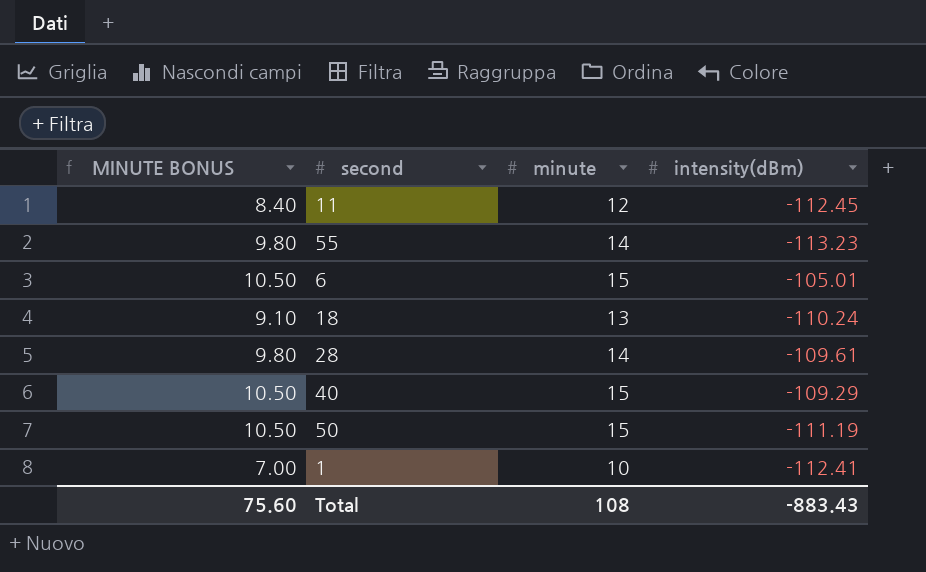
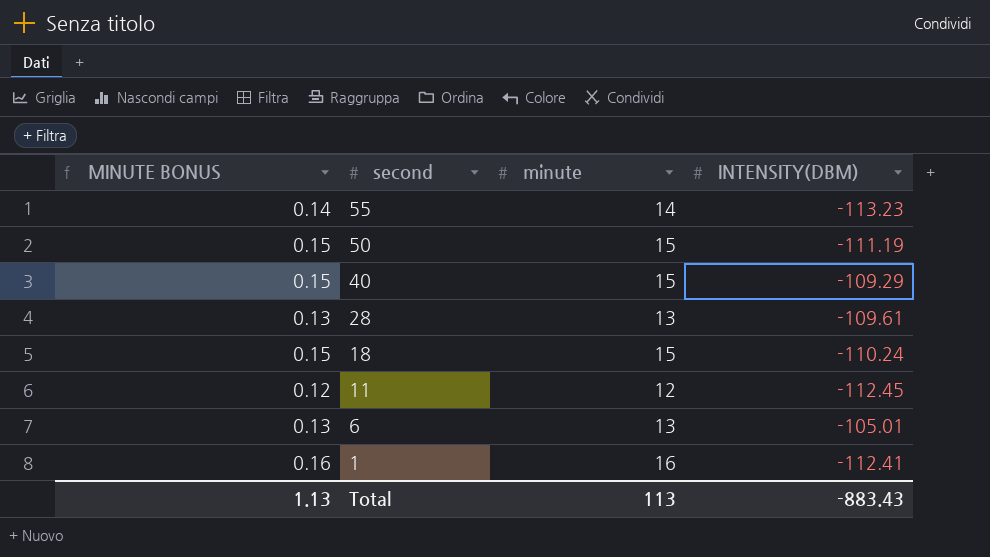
row order: none -> second descending
column MINUTE BONUS | formula: [minute] * 0.7 -> [minute] * 0.01
column name: intensity(dBm) -> INTENSITY(DBM)
28 | minute: 14 -> 13
18 | minute: 13 -> 15
6 | minute: 15 -> 13
1 | minute: 10 -> 16
Total | MINUTE BONUS: 75.60 -> 1.13
Total | minute: 108 -> 113

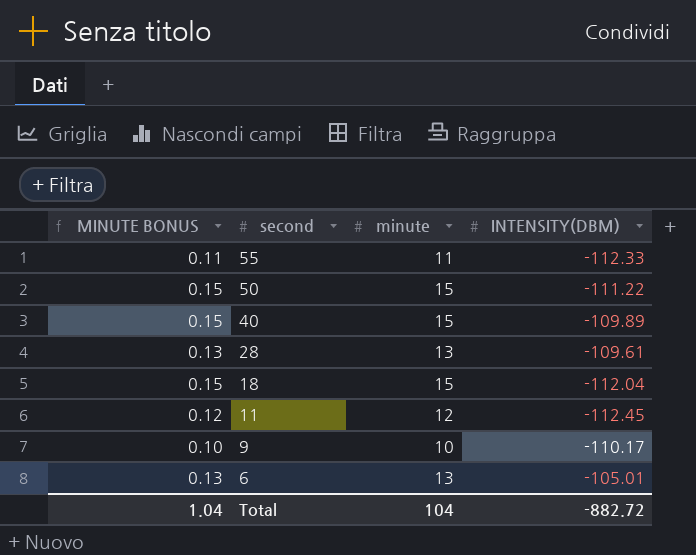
row 1: 0.16 | 16 | -112.41 -> none
55 | MINUTE BONUS: 0.14 -> 0.11
55 | minute: 14 -> 11
55 | INTENSITY(DBM): -113.23 -> -112.33
50 | INTENSITY(DBM): -111.19 -> -111.22
40 | INTENSITY(DBM): -109.29 -> -109.89
18 | INTENSITY(DBM): -110.24 -> -112.04
row 9: none -> 0.10 | 10 | -110.17
Total | MINUTE BONUS: 1.13 -> 1.04
Total | minute: 113 -> 104
Total | INTENSITY(DBM): -883.43 -> -882.72

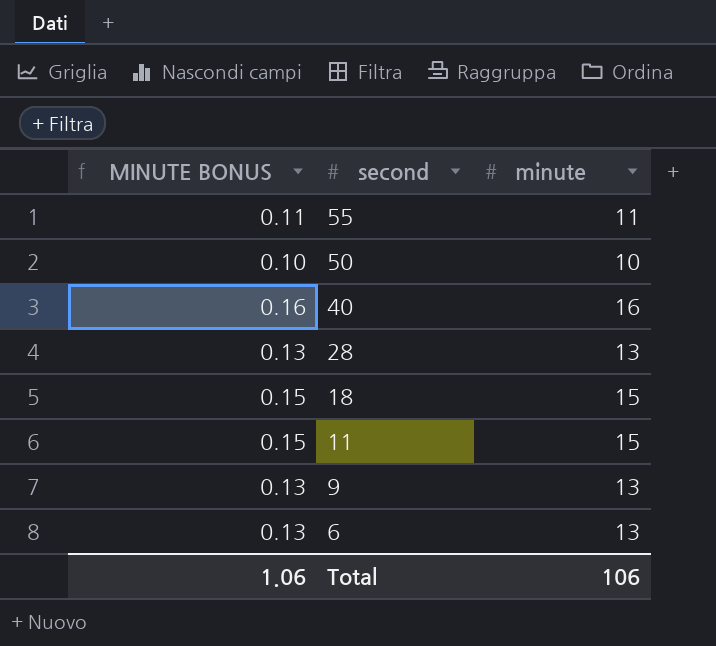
column INTENSITY(DBM) | position: 4 -> none
50 | MINUTE BONUS: 0.15 -> 0.10
50 | minute: 15 -> 10
40 | MINUTE BONUS: 0.15 -> 0.16
40 | minute: 15 -> 16
11 | MINUTE BONUS: 0.12 -> 0.15
11 | minute: 12 -> 15
9 | MINUTE BONUS: 0.10 -> 0.13
9 | minute: 10 -> 13
Total | MINUTE BONUS: 1.04 -> 1.06
Total | minute: 104 -> 106

